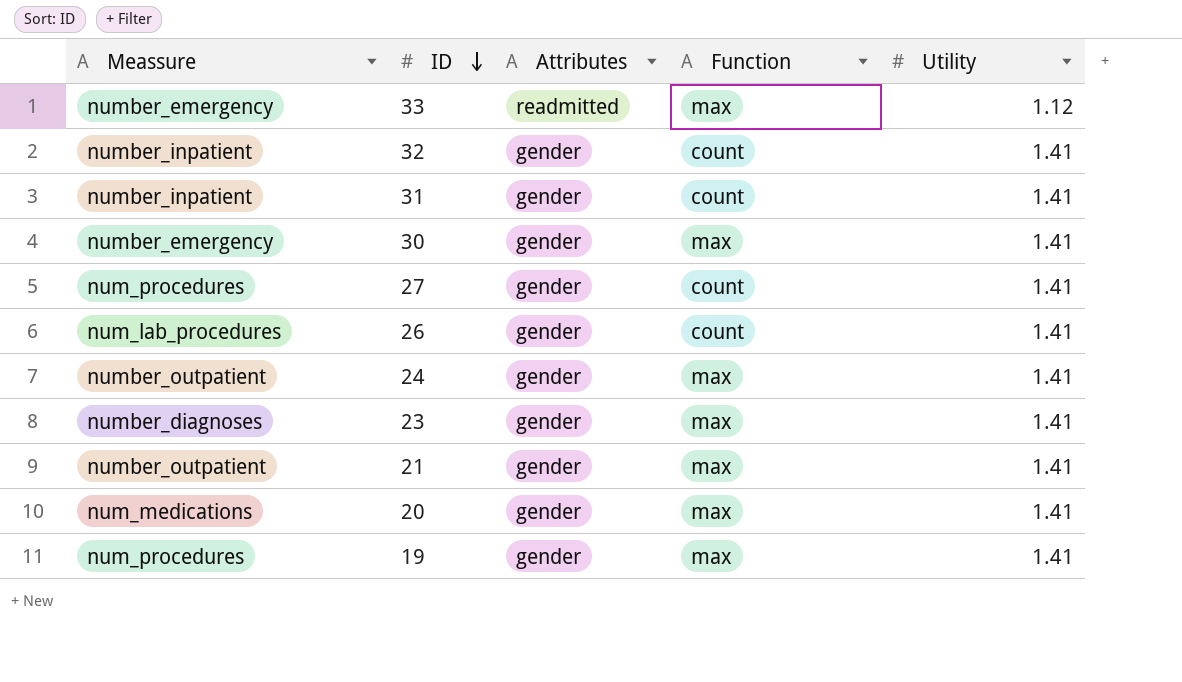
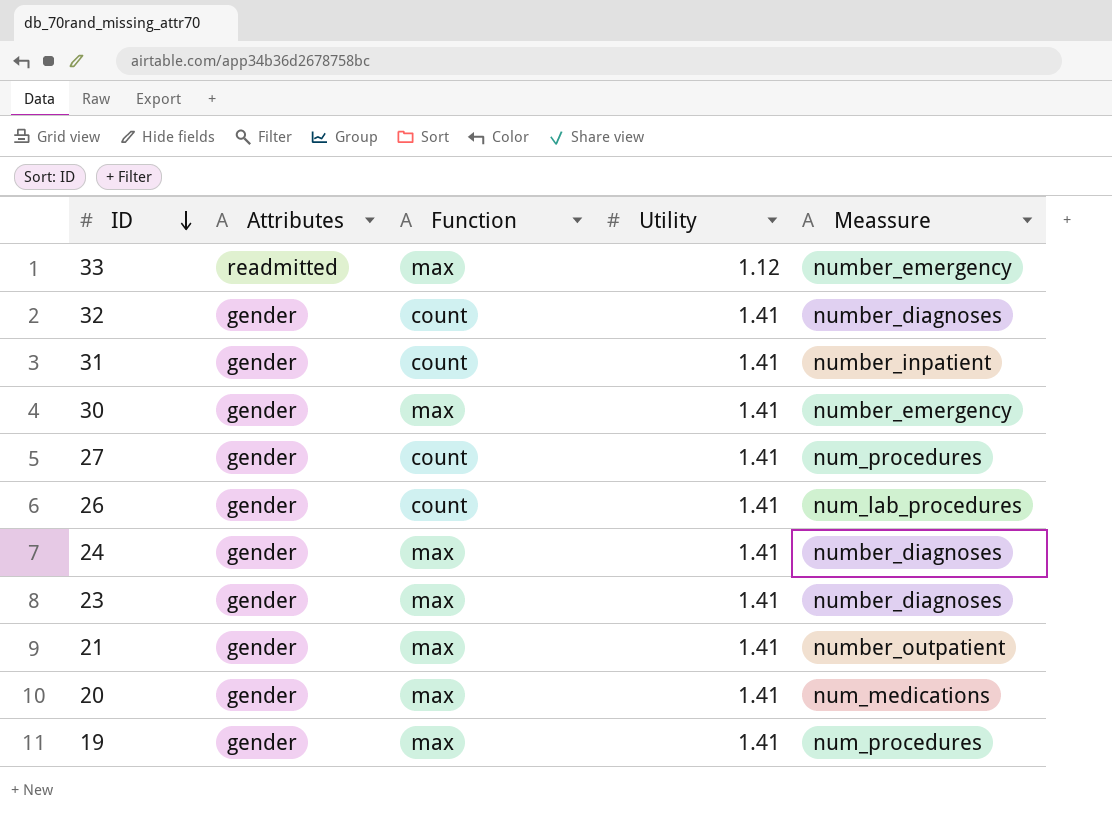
column Meassure | position: 1 -> 5
32 | Meassure: number_inpatient -> number_diagnoses
24 | Meassure: number_outpatient -> number_diagnoses

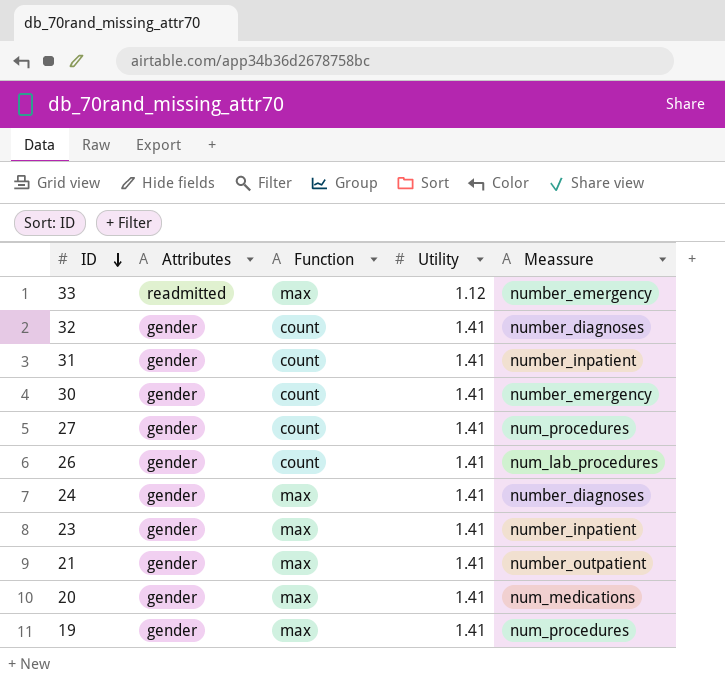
30 | Function: max -> count
23 | Meassure: number_diagnoses -> number_inpatient

